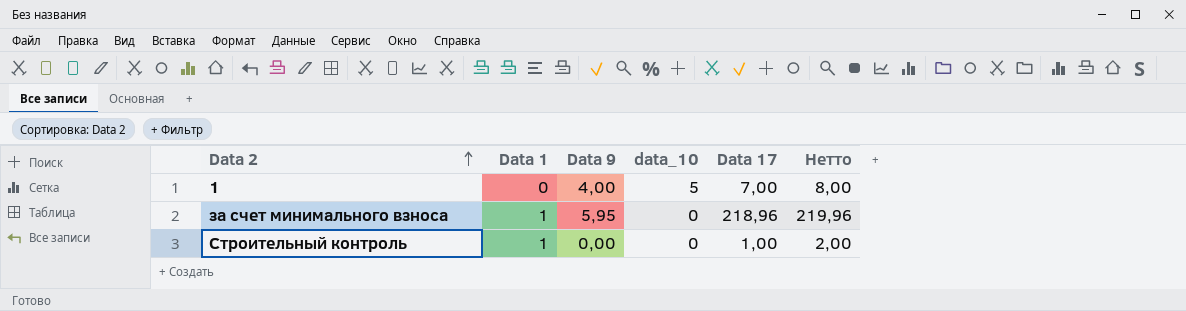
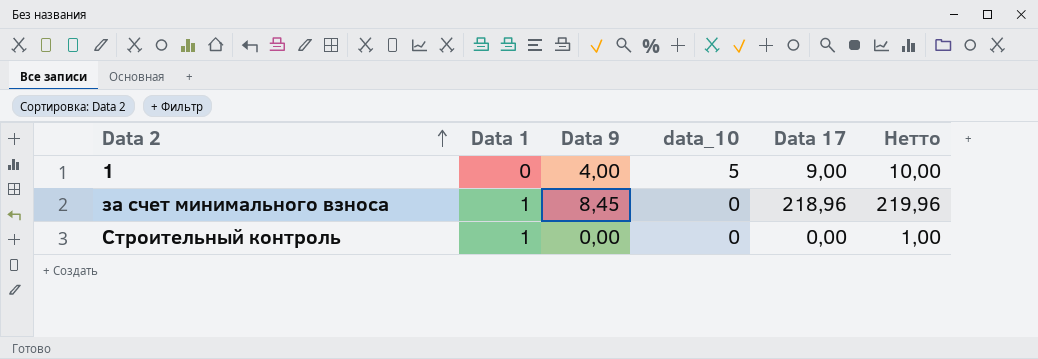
1 | Data 17: 7,00 -> 9,00
1 | Нетто: 8,00 -> 10,00
за счет минимального взноса | Data 9: 5,95 -> 8,45
Строительный контроль | Data 17: 1,00 -> 0,00
Строительный контроль | Нетто: 2,00 -> 1,00

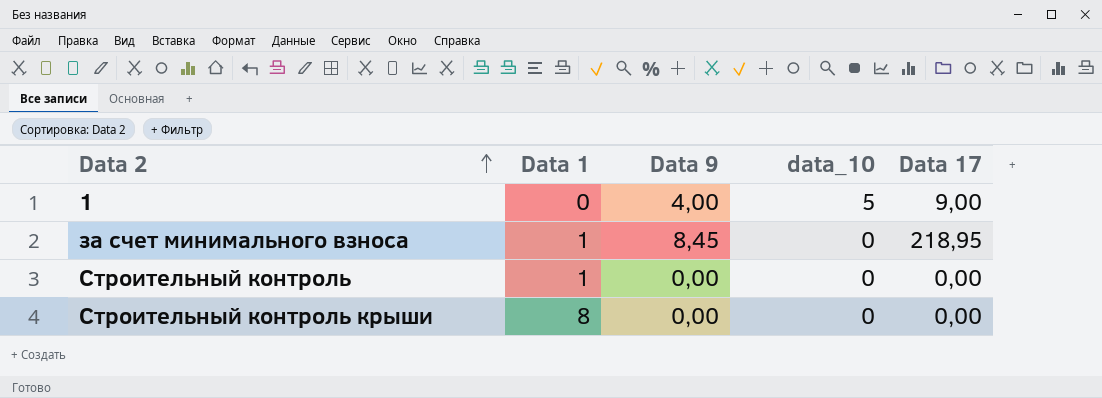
column Нетто | formula: [Data 17] + 1 -> none
за счет минимального взноса | Data 17: 218,96 -> 218,95
row Строительный контроль крыши: none -> 8 | 0,00 | 0 | 0,00

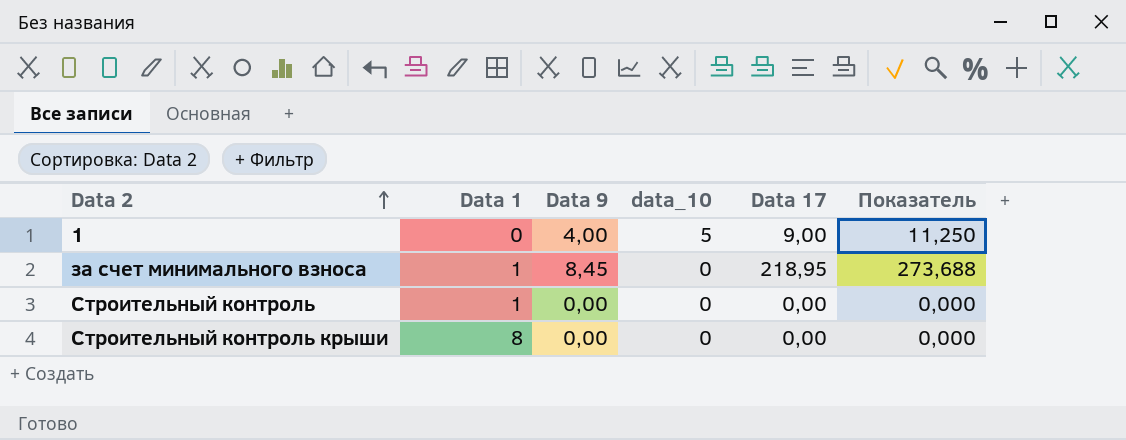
column Показатель | formula: none -> [Data 17] * 1,25

